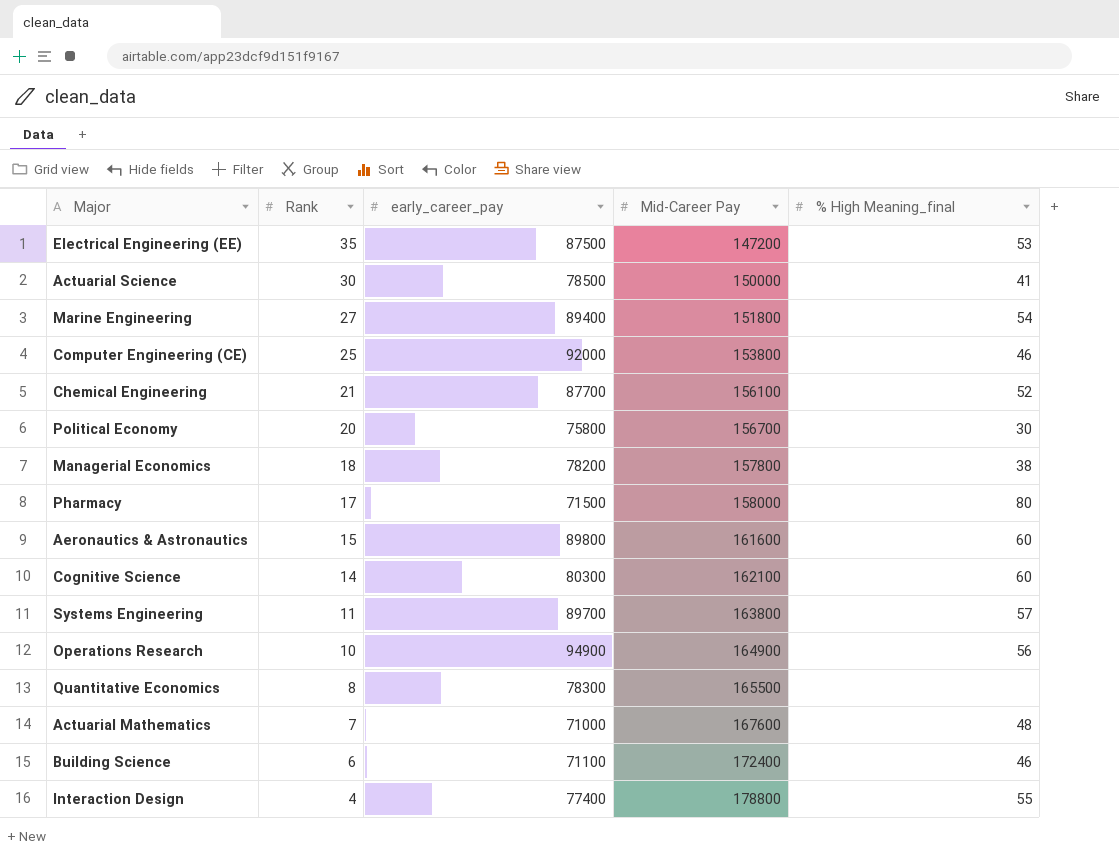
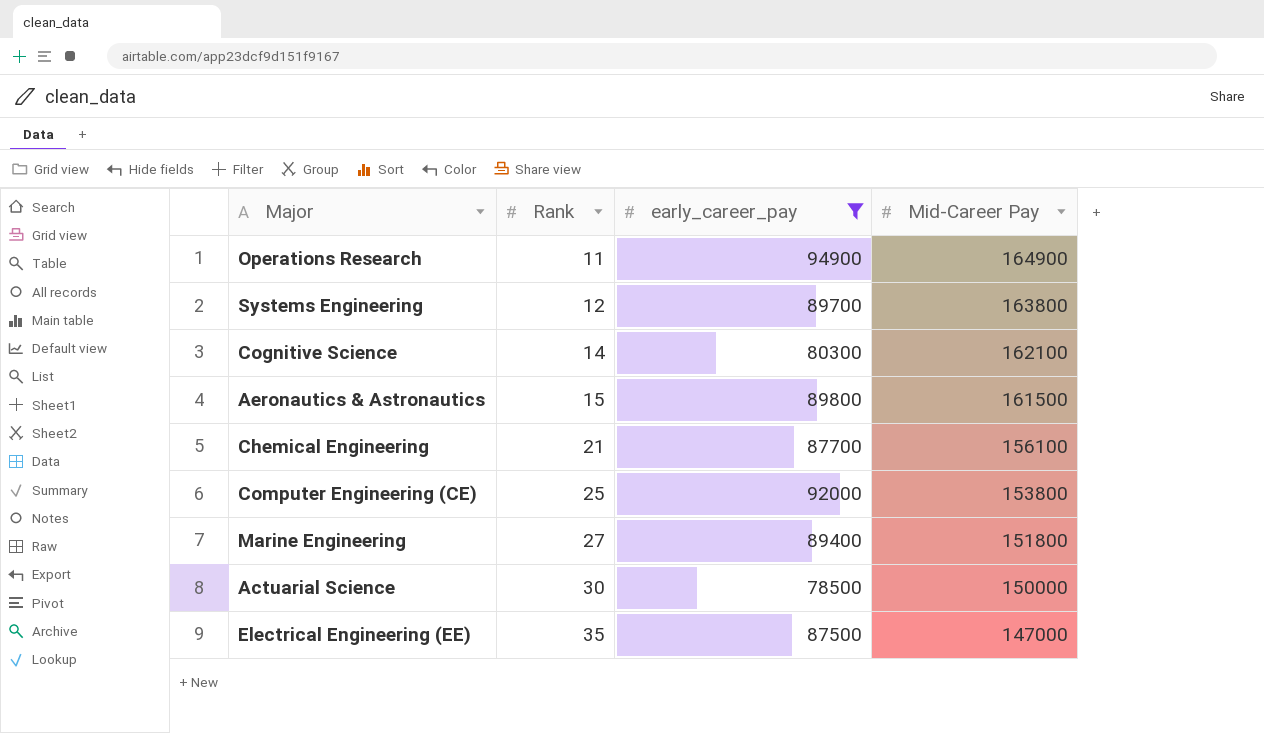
filter: none -> early_career_pay >= 78500
row order: Rank descending -> Rank ascending
column % High Meaning_final | position: 5 -> none
Operations Research | Rank: 10 -> 11
Systems Engineering | Rank: 11 -> 12
Aeronautics & Astronautics | Mid-Career Pay: 161600 -> 161500
Electrical Engineering (EE) | Mid-Career Pay: 147200 -> 147000

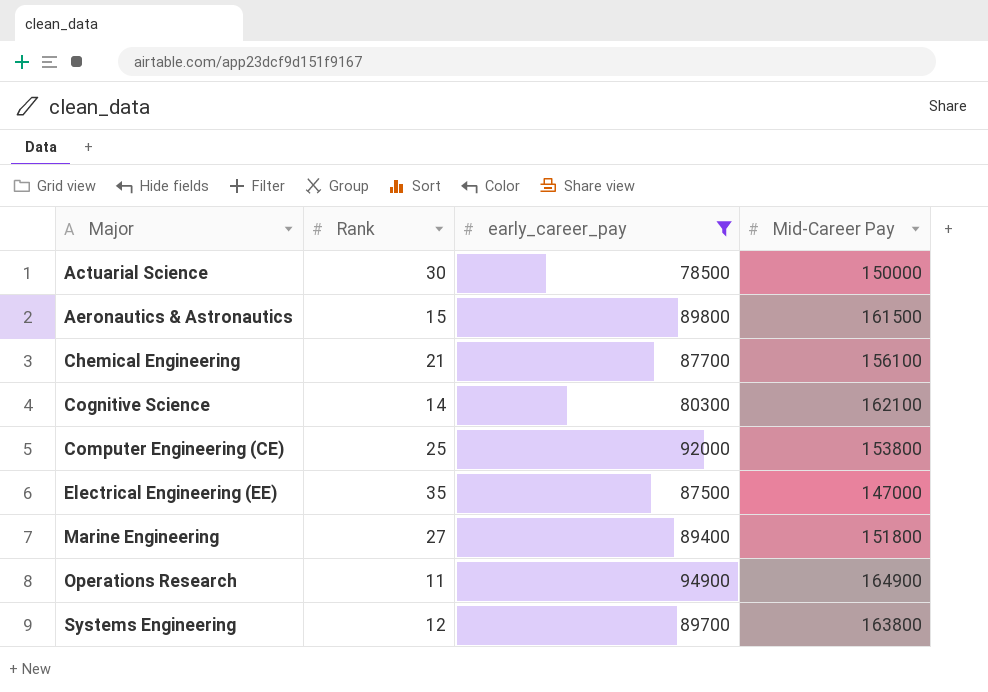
row order: Rank ascending -> Major ascending

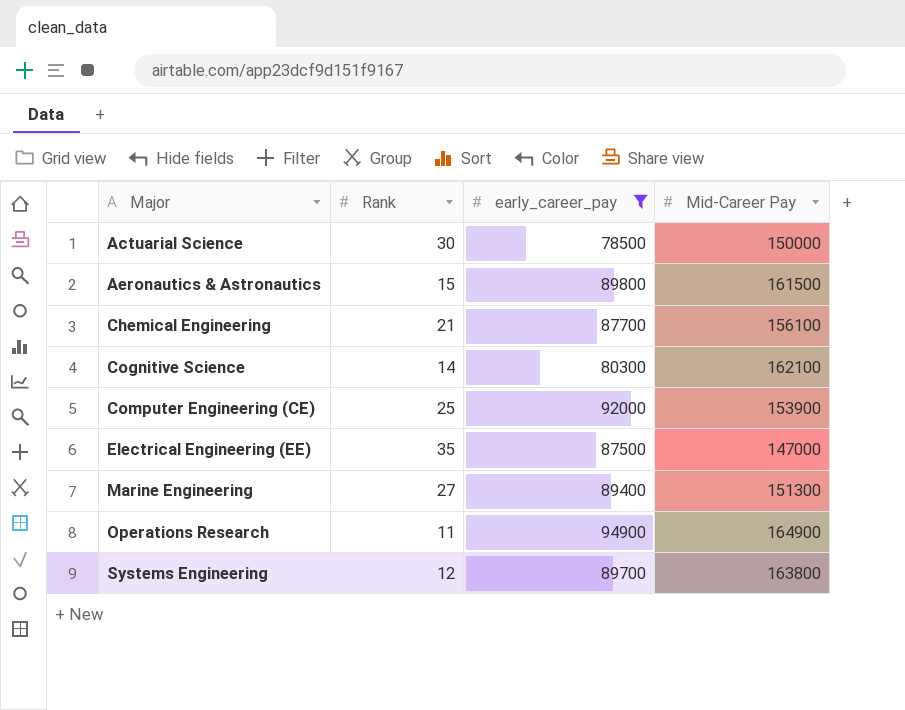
Computer Engineering (CE) | Mid-Career Pay: 153800 -> 153900
Marine Engineering | Mid-Career Pay: 151800 -> 151300

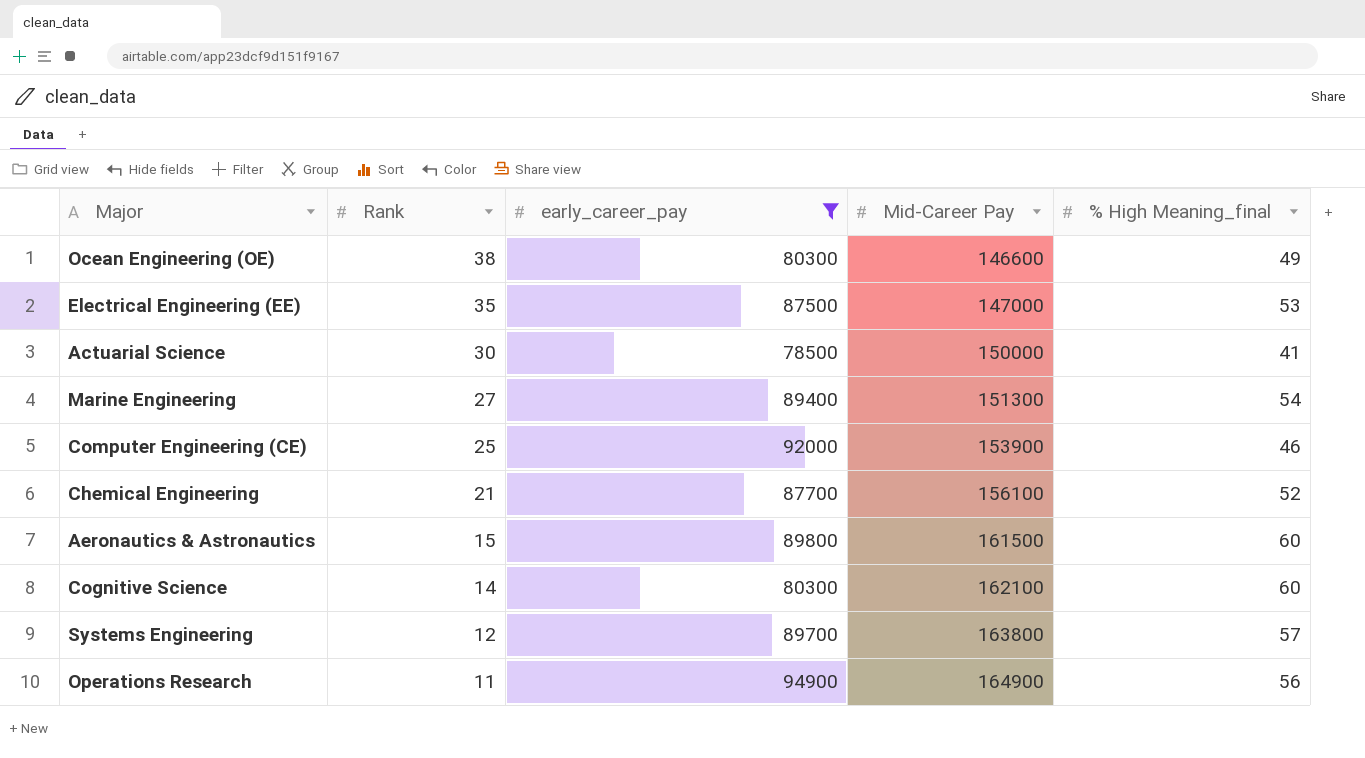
row order: Major ascending -> Rank descending
column % High Meaning_final | position: none -> 5
row Ocean Engineering (OE): none -> 38 | 80300 | 146600 | 49

